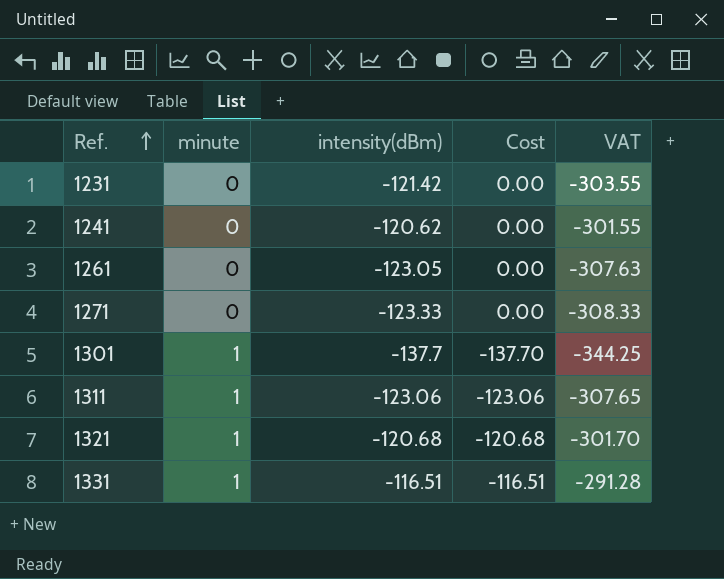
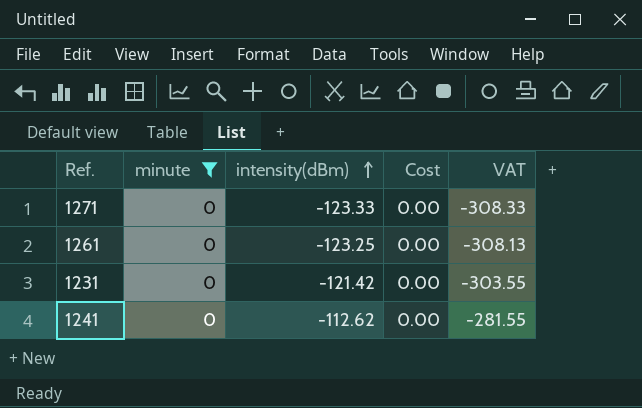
filter: none -> minute = 0
row order: Ref. ascending -> intensity(dBm) ascending
1261 | intensity(dBm): -123.05 -> -123.25
1261 | VAT: -307.63 -> -308.13
1241 | intensity(dBm): -120.62 -> -112.62
1241 | VAT: -301.55 -> -281.55

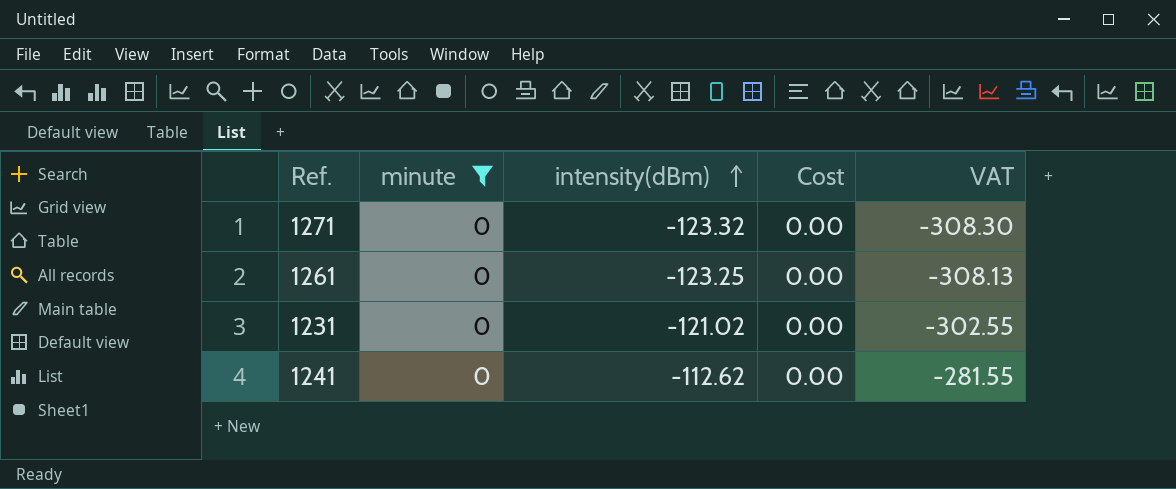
1271 | intensity(dBm): -123.33 -> -123.32
1271 | VAT: -308.33 -> -308.30
1231 | intensity(dBm): -121.42 -> -121.02
1231 | VAT: -303.55 -> -302.55

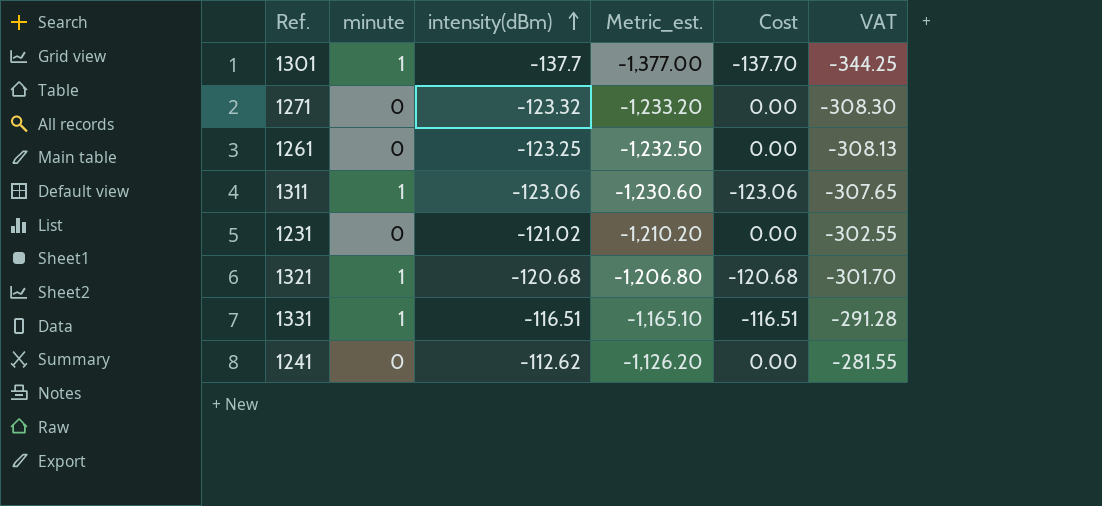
filter: minute = 0 -> none
column Metric_est. | formula: none -> [intensity(dBm)] * 10

